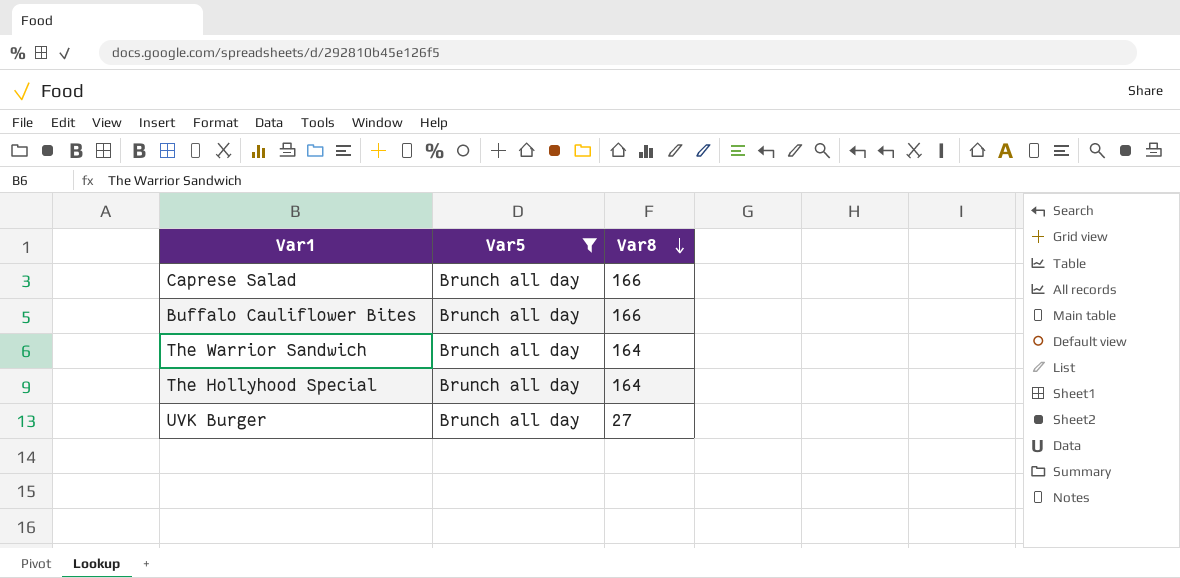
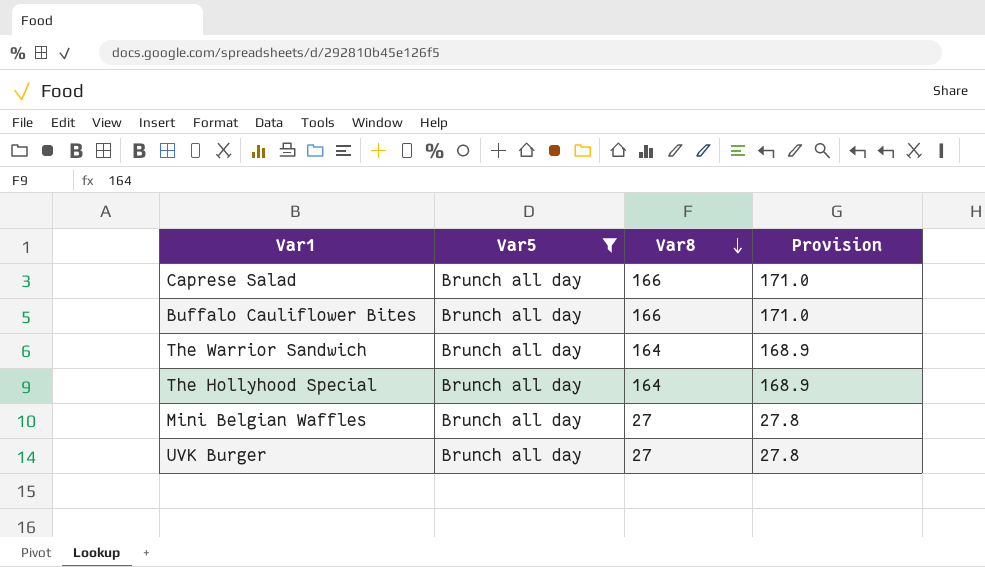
column Provision | formula: none -> [Var8] * 1.03
row Mini Belgian Waffles: none -> Brunch all day | 27 | 27.8

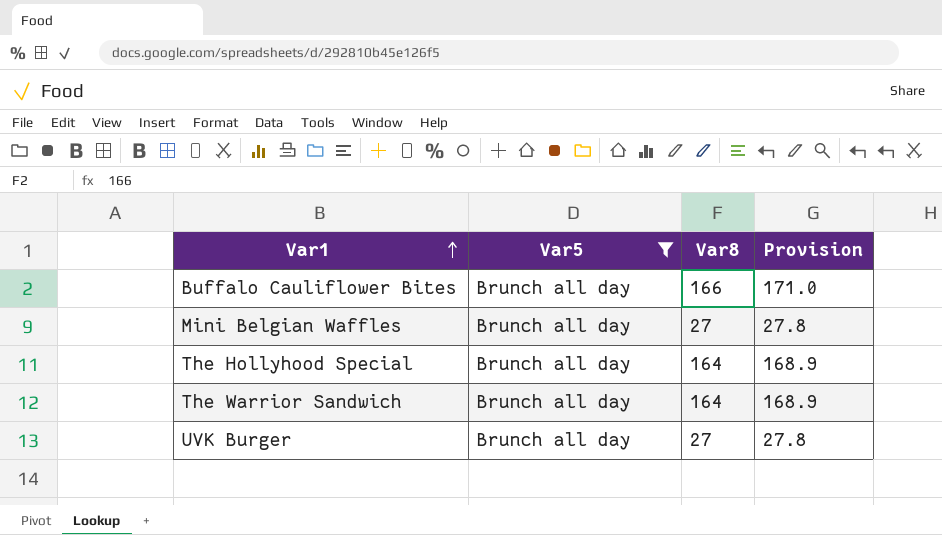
row order: Var8 descending -> Var1 ascending
row Caprese Salad: Brunch all day | 166 | 171.0 -> none

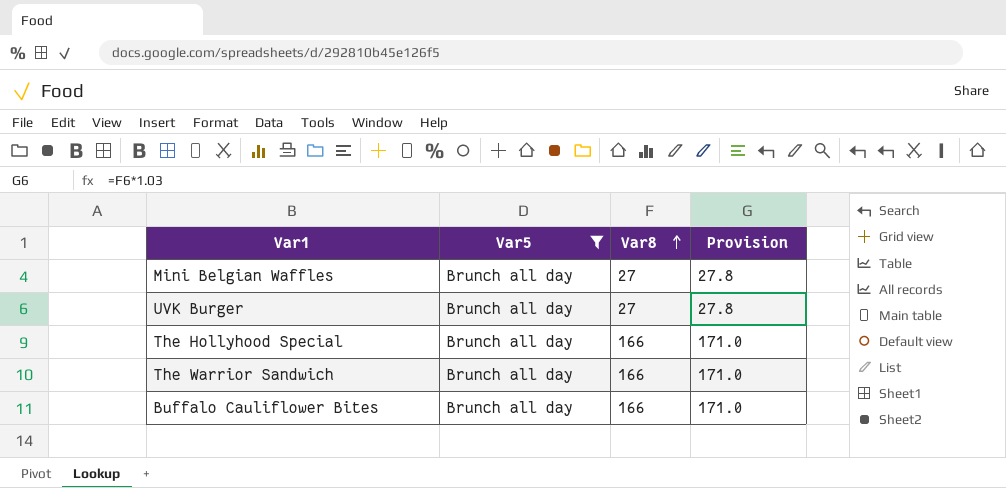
row order: Var1 ascending -> Var8 ascending
The Hollyhood Special | Var8: 164 -> 166
The Hollyhood Special | Provision: 168.9 -> 171.0
The Warrior Sandwich | Var8: 164 -> 166
The Warrior Sandwich | Provision: 168.9 -> 171.0

